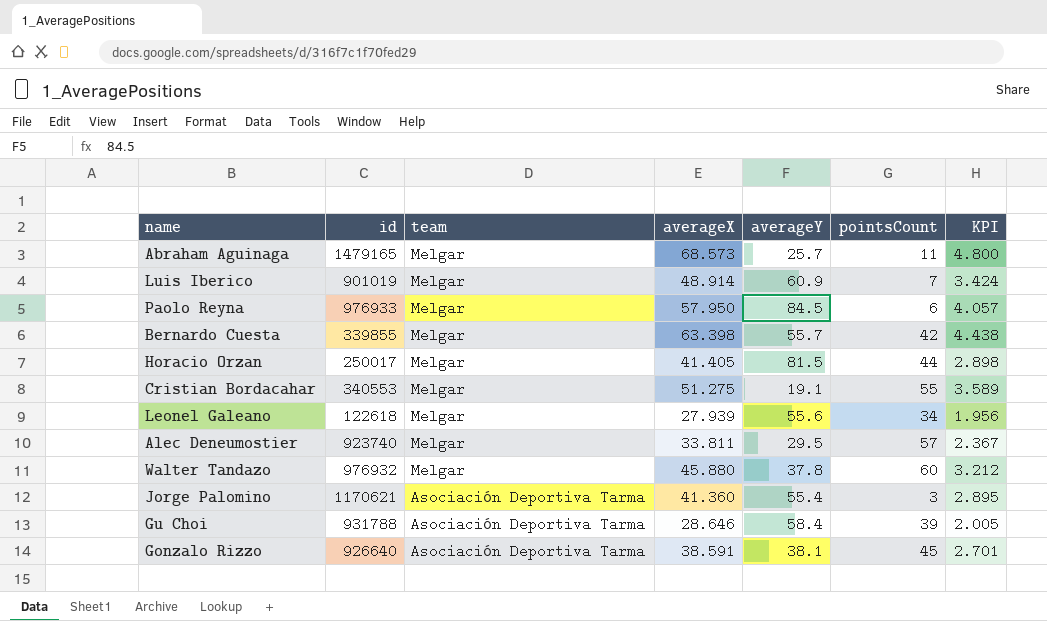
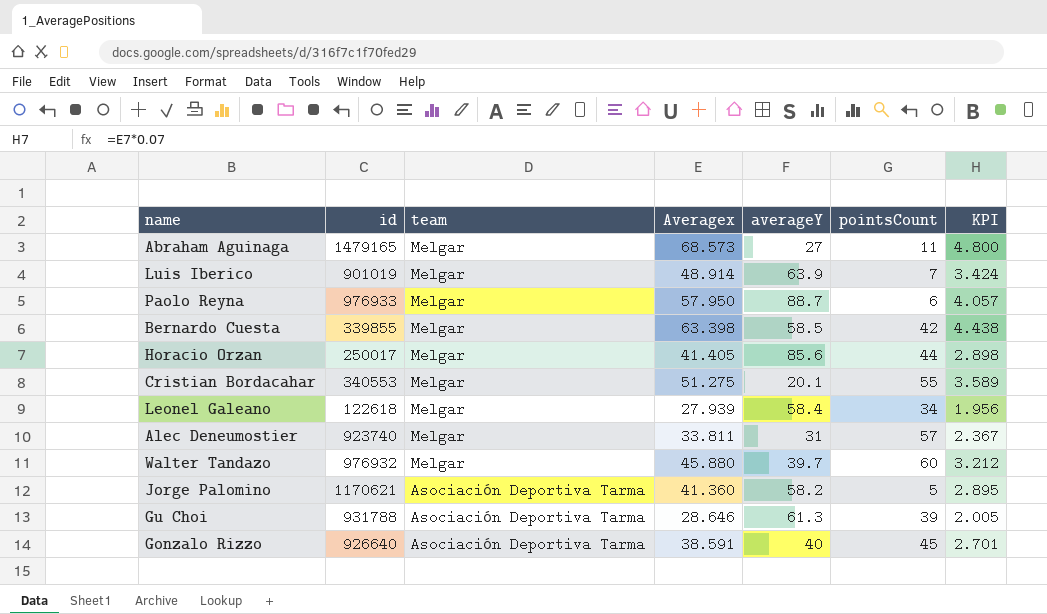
column name: averageX -> Averagex
Abraham Aguinaga | averageY: 25.7 -> 27
Luis Iberico | averageY: 60.9 -> 63.9
Paolo Reyna | averageY: 84.5 -> 88.7
Bernardo Cuesta | averageY: 55.7 -> 58.5
Horacio Orzan | averageY: 81.5 -> 85.6
Cristian Bordacahar | averageY: 19.1 -> 20.1
Leonel Galeano | averageY: 55.6 -> 58.4
Alec Deneumostier | averageY: 29.5 -> 31
Walter Tandazo | averageY: 37.8 -> 39.7
Jorge Palomino | averageY: 55.4 -> 58.2
Jorge Palomino | pointsCount: 3 -> 5
Gu Choi | averageY: 58.4 -> 61.3
Gonzalo Rizzo | averageY: 38.1 -> 40

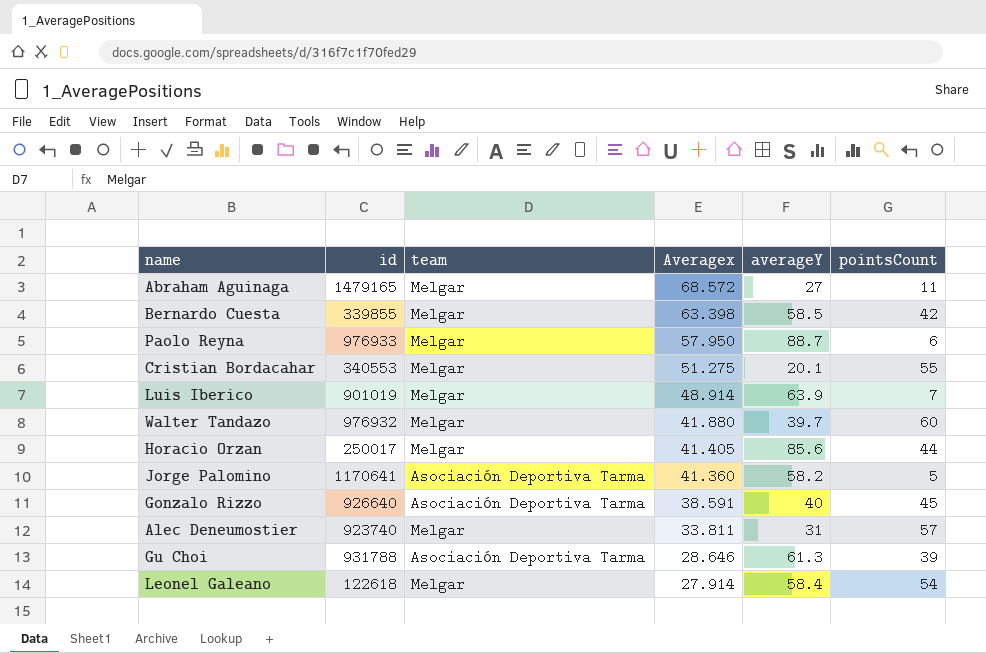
row order: team descending -> Averagex descending
column KPI | formula: [Averagex] * 0.07 -> none
Abraham Aguinaga | Averagex: 68.573 -> 68.572
Walter Tandazo | Averagex: 45.880 -> 41.880
Jorge Palomino | id: 1170621 -> 1170641
Leonel Galeano | Averagex: 27.939 -> 27.914
Leonel Galeano | pointsCount: 34 -> 54

